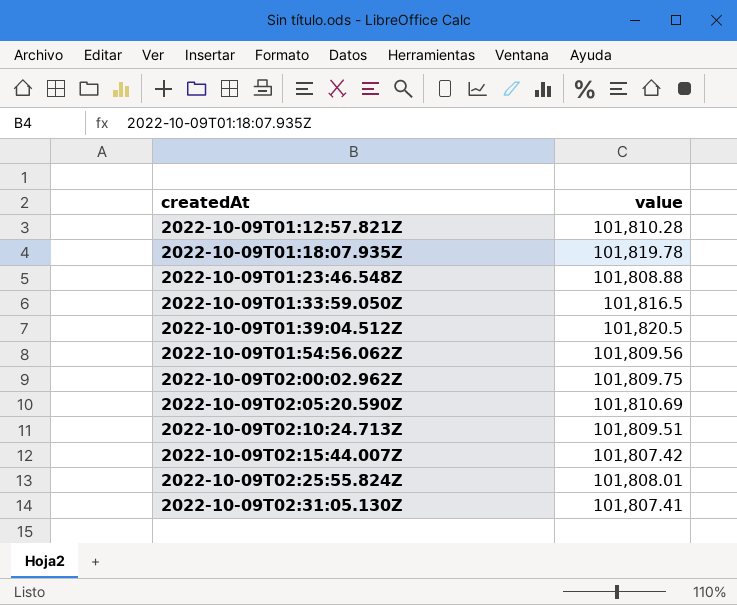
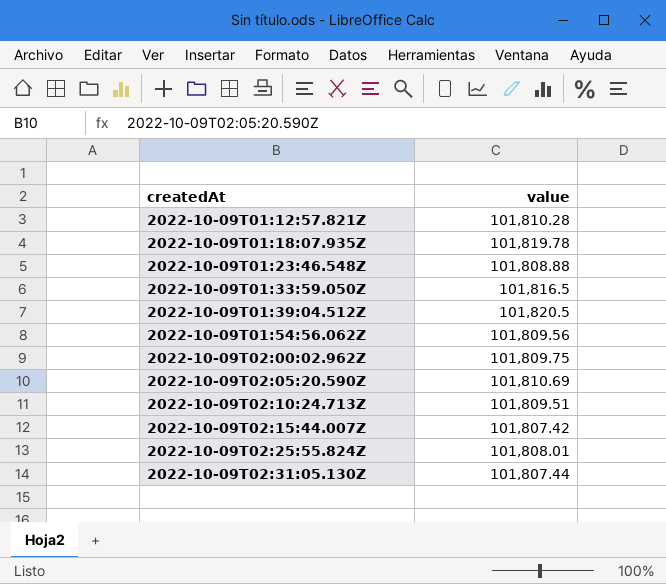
2022-10-09T02:31:05.130Z | value: 101,807.41 -> 101,807.44

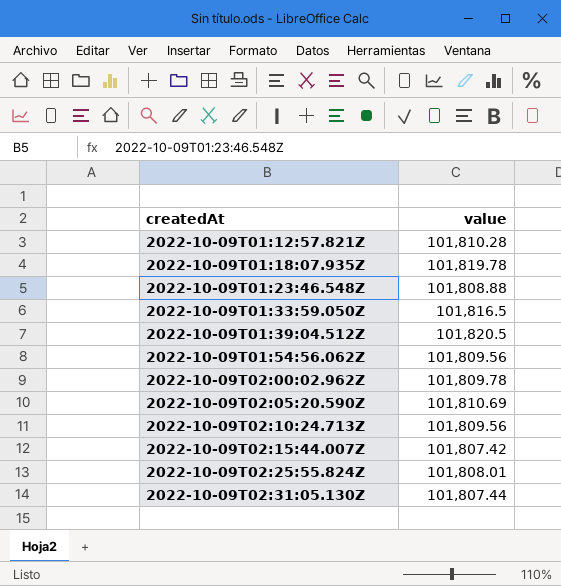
2022-10-09T02:00:02.962Z | value: 101,809.75 -> 101,809.78
2022-10-09T02:10:24.713Z | value: 101,809.51 -> 101,809.56

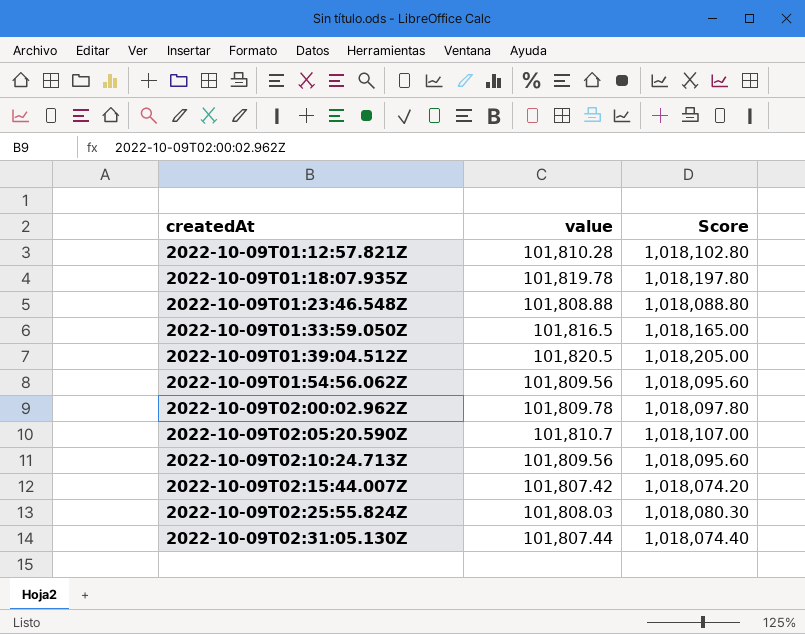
column Score | formula: none -> [value] * 10
2022-10-09T02:05:20.590Z | value: 101,810.69 -> 101,810.7
2022-10-09T02:25:55.824Z | value: 101,808.01 -> 101,808.03

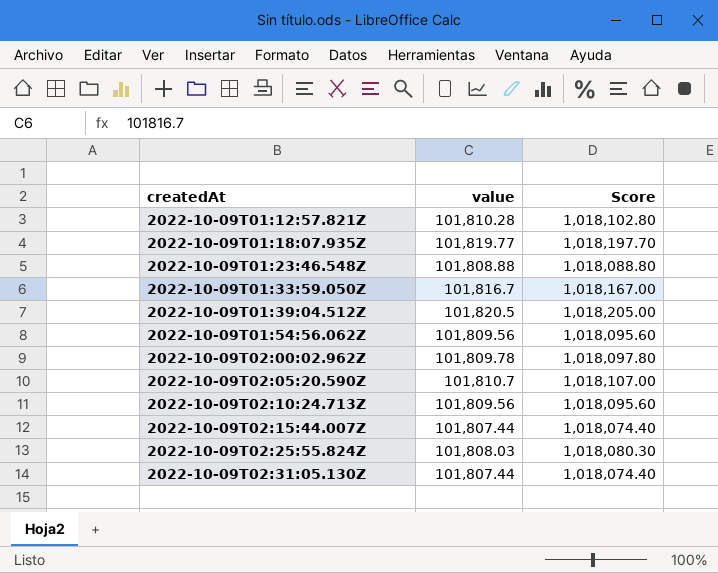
2022-10-09T01:18:07.935Z | value: 101,819.78 -> 101,819.77
2022-10-09T01:18:07.935Z | Score: 1,018,197.80 -> 1,018,197.70
2022-10-09T01:33:59.050Z | value: 101,816.5 -> 101,816.7
2022-10-09T01:33:59.050Z | Score: 1,018,165.00 -> 1,018,167.00
2022-10-09T02:15:44.007Z | value: 101,807.42 -> 101,807.44
2022-10-09T02:15:44.007Z | Score: 1,018,074.20 -> 1,018,074.40

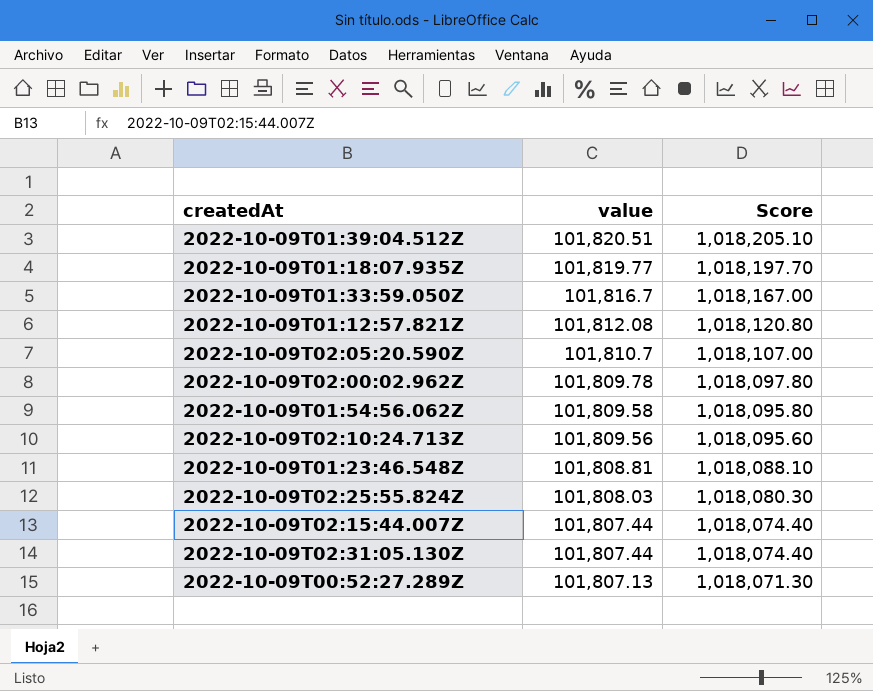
row order: createdAt ascending -> value descending
2022-10-09T01:39:04.512Z | value: 101,820.5 -> 101,820.51
2022-10-09T01:39:04.512Z | Score: 1,018,205.00 -> 1,018,205.10
2022-10-09T01:12:57.821Z | value: 101,810.28 -> 101,812.08
2022-10-09T01:12:57.821Z | Score: 1,018,102.80 -> 1,018,120.80
2022-10-09T01:54:56.062Z | value: 101,809.56 -> 101,809.58
2022-10-09T01:54:56.062Z | Score: 1,018,095.60 -> 1,018,095.80
2022-10-09T01:23:46.548Z | value: 101,808.88 -> 101,808.81
2022-10-09T01:23:46.548Z | Score: 1,018,088.80 -> 1,018,088.10
row 2022-10-09T00:52:27.289Z: none -> 101,807.13 | 1,018,071.30

